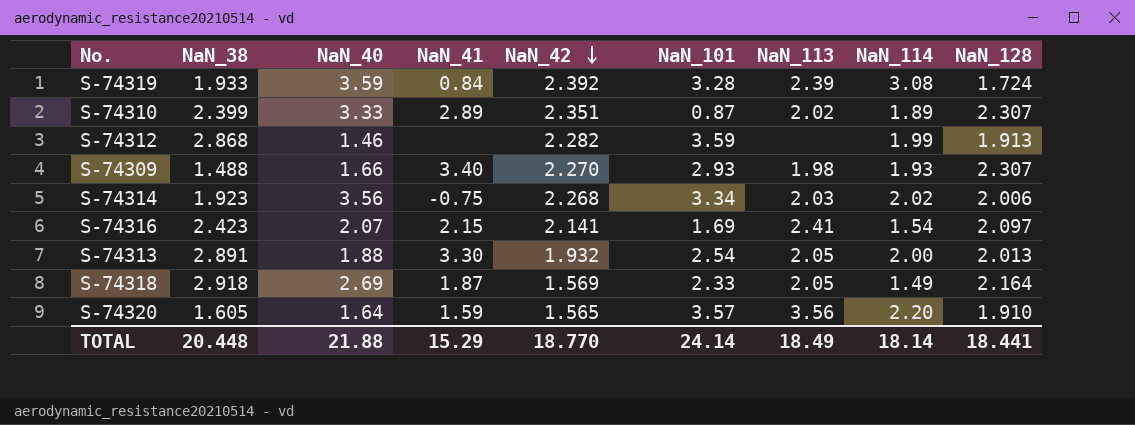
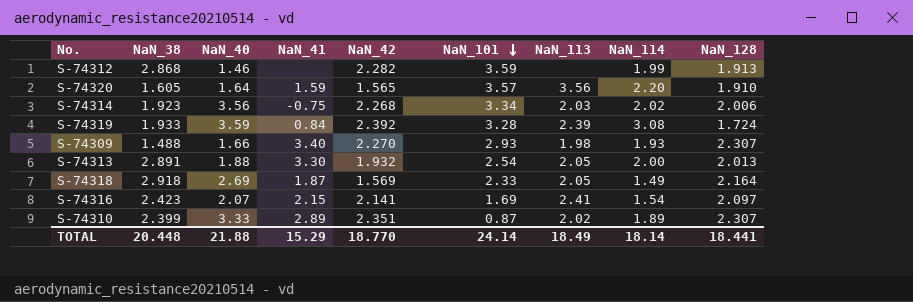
row order: NaN_42 descending -> NaN_101 descending

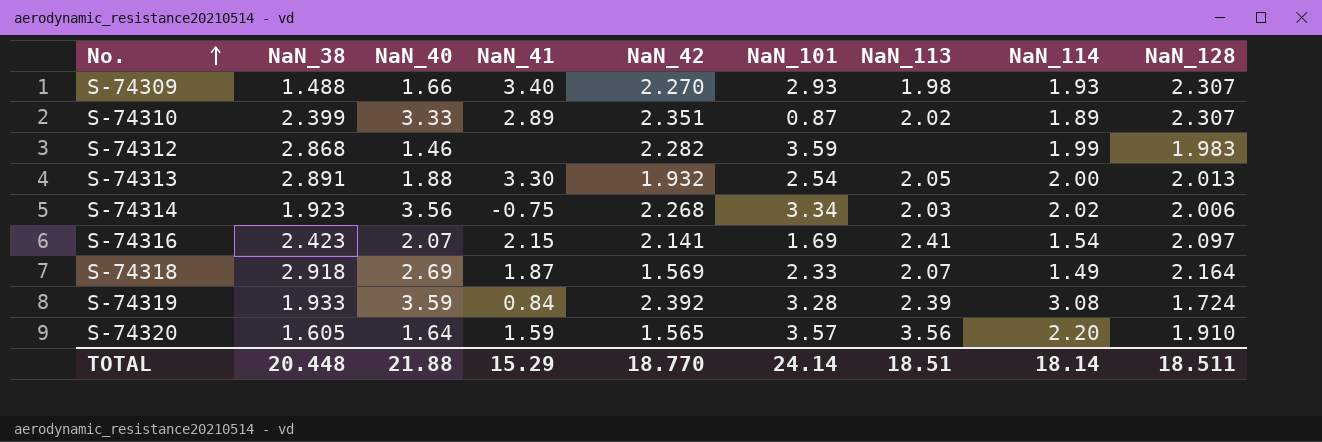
row order: NaN_101 descending -> No. ascending
S-74312 | NaN_128: 1.913 -> 1.983
S-74318 | NaN_113: 2.05 -> 2.07
TOTAL | NaN_113: 18.49 -> 18.51
TOTAL | NaN_128: 18.441 -> 18.511

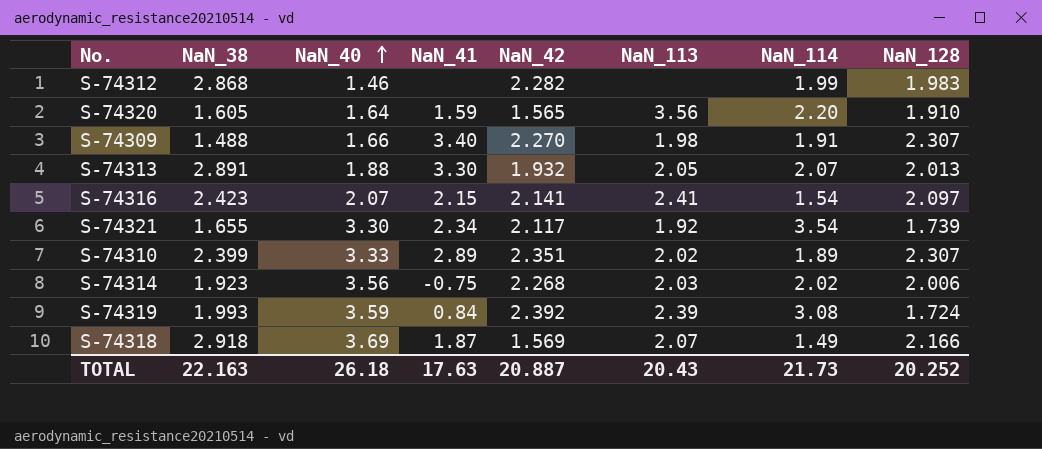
row order: No. ascending -> NaN_40 ascending
column NaN_101 | position: 6 -> none
S-74309 | NaN_114: 1.93 -> 1.91
S-74313 | NaN_114: 2.00 -> 2.07
row S-74321: none -> 1.655 | 3.30 | 2.34 | 2.117 | 1.92 | 3.54 | 1.739
S-74319 | NaN_38: 1.933 -> 1.993
S-74318 | NaN_40: 2.69 -> 3.69
S-74318 | NaN_128: 2.164 -> 2.166
TOTAL | NaN_38: 20.448 -> 22.163
TOTAL | NaN_40: 21.88 -> 26.18
TOTAL | NaN_41: 15.29 -> 17.63
TOTAL | NaN_42: 18.770 -> 20.887
TOTAL | NaN_113: 18.51 -> 20.43
TOTAL | NaN_114: 18.14 -> 21.73
TOTAL | NaN_128: 18.511 -> 20.252

